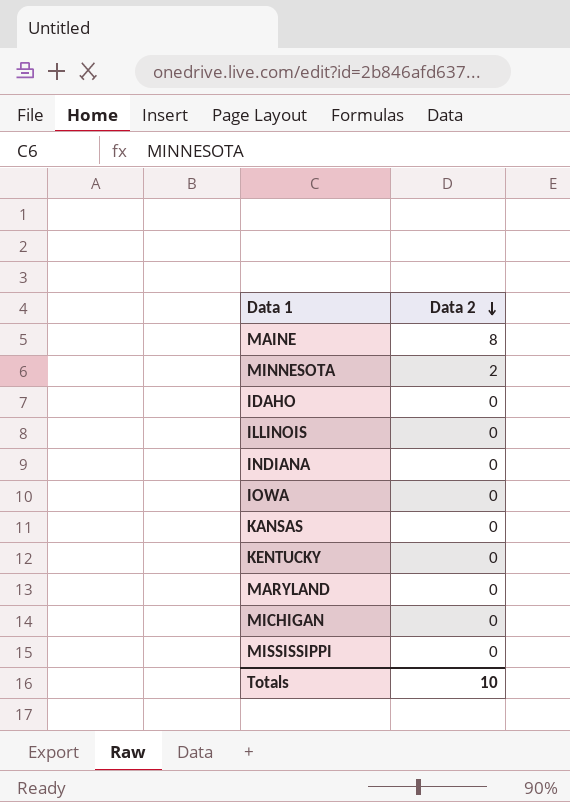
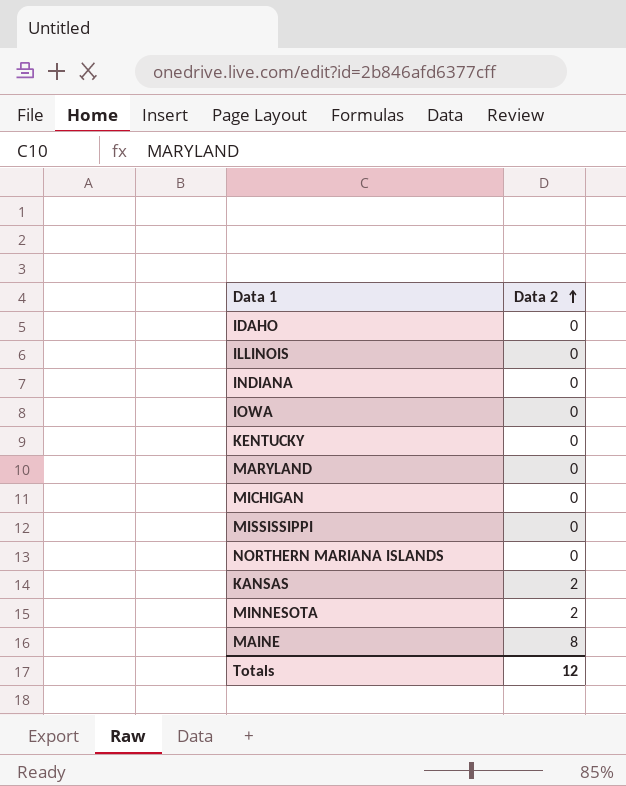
row order: Data 2 descending -> Data 2 ascending
row NORTHERN MARIANA ISLANDS: none -> 0
KANSAS | Data 2: 0 -> 2
Totals | Data 2: 10 -> 12

